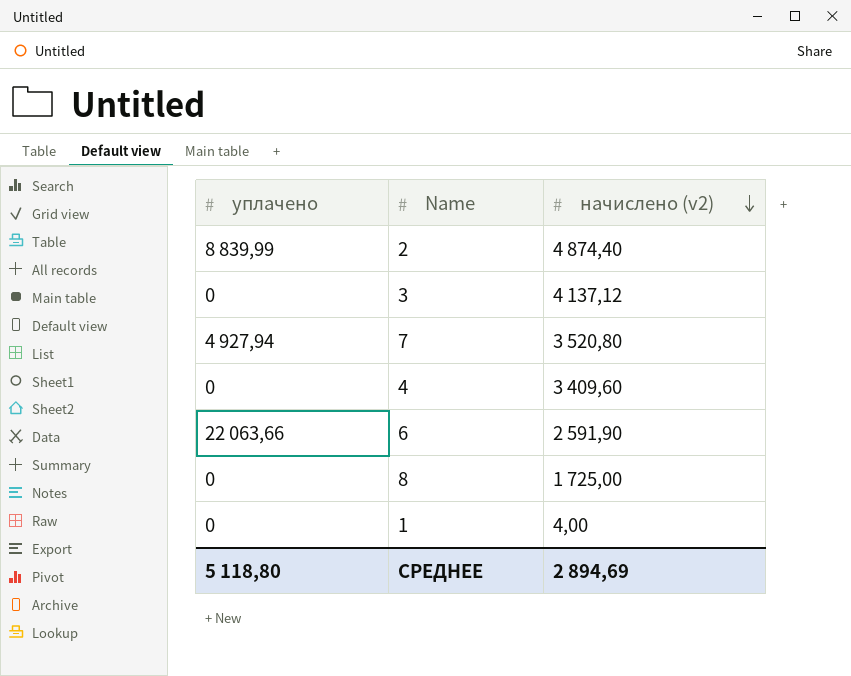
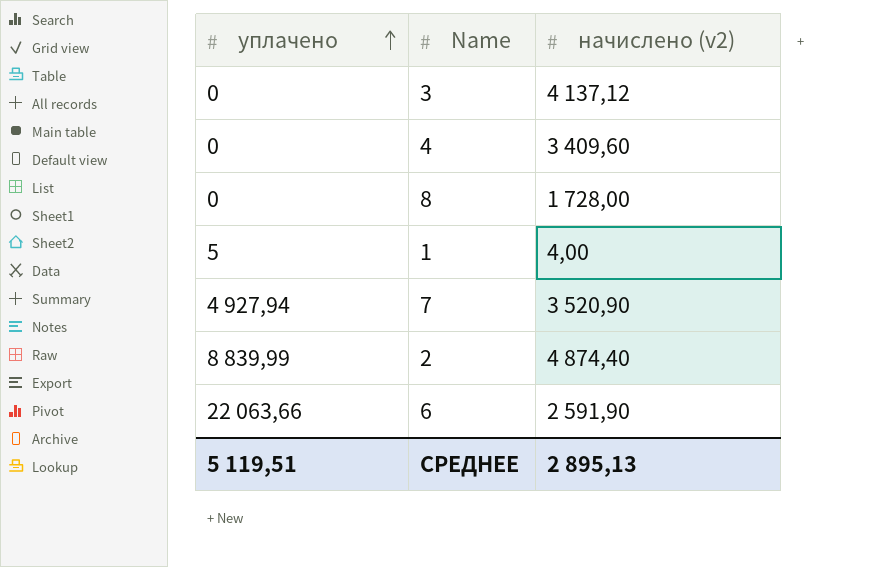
row order: начислено (v2) descending -> уплачено ascending
8 | начислено (v2): 1 725,00 -> 1 728,00
1 | уплачено: 0 -> 5
7 | начислено (v2): 3 520,80 -> 3 520,90
СРЕДНЕЕ | уплачено: 5 118,80 -> 5 119,51
СРЕДНЕЕ | начислено (v2): 2 894,69 -> 2 895,13

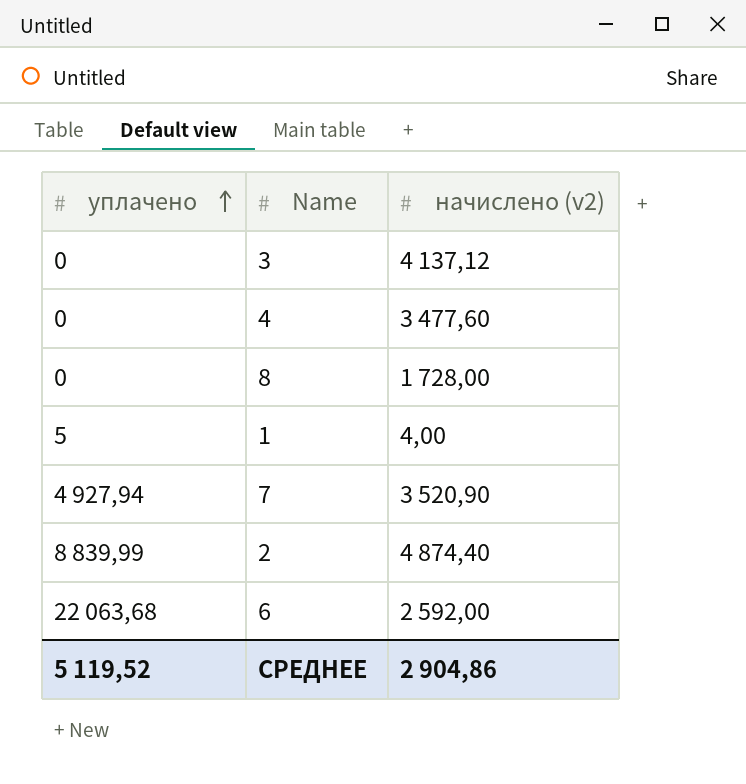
4 | начислено (v2): 3 409,60 -> 3 477,60
6 | уплачено: 22 063,66 -> 22 063,68
6 | начислено (v2): 2 591,90 -> 2 592,00
СРЕДНЕЕ | уплачено: 5 119,51 -> 5 119,52
СРЕДНЕЕ | начислено (v2): 2 895,13 -> 2 904,86

